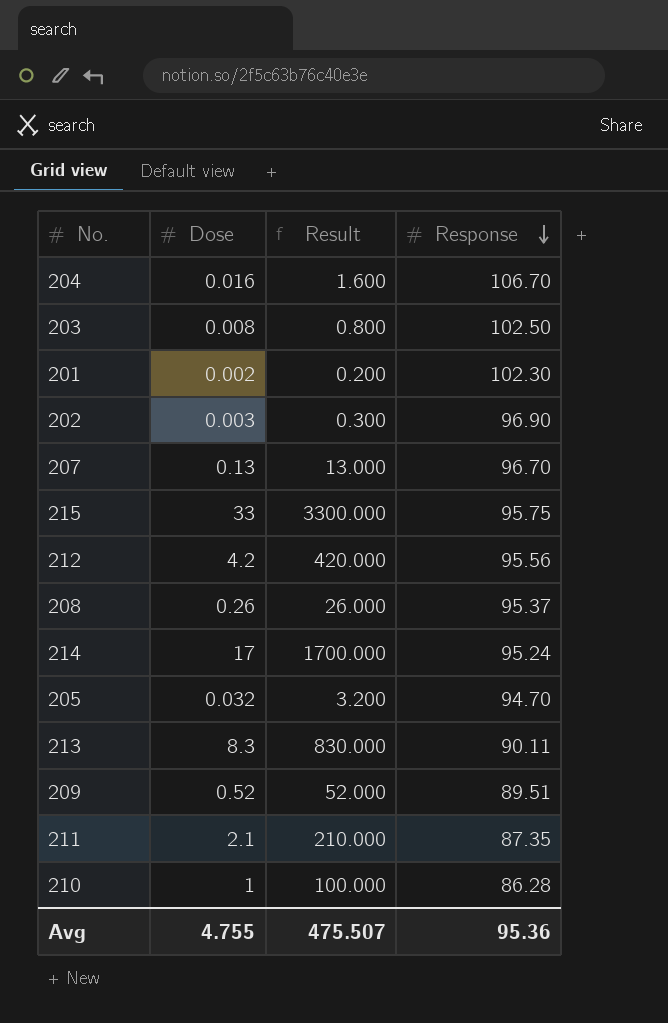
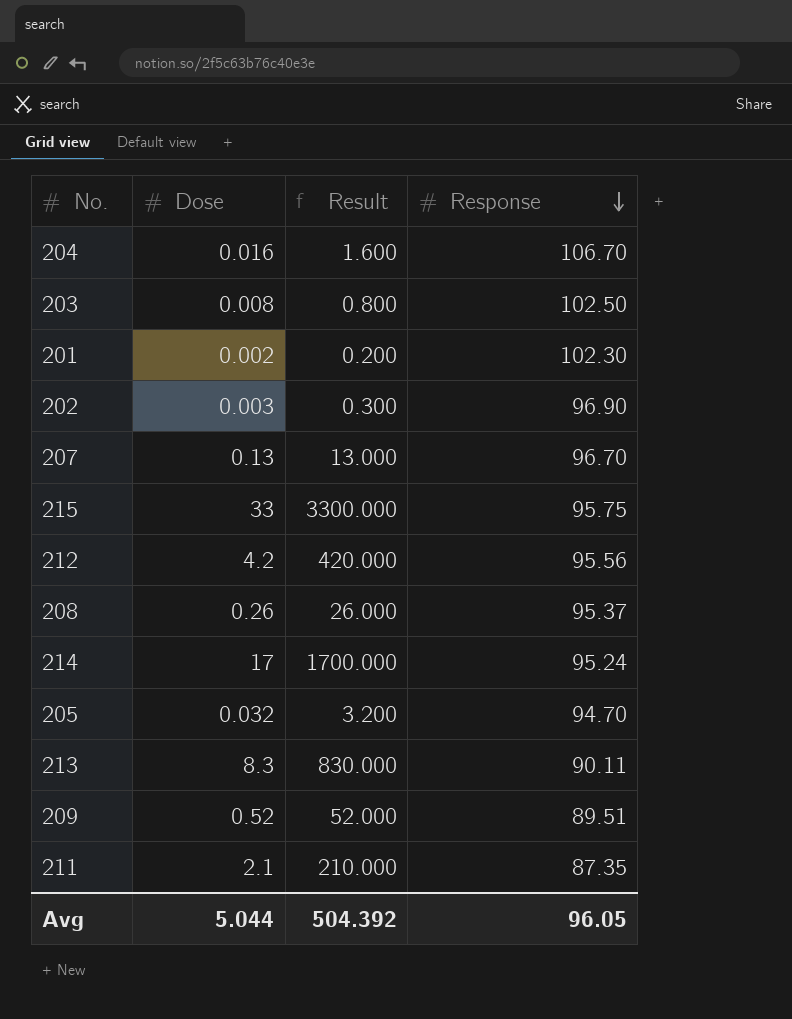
row 210: 1 | 100.000 | 86.28 -> none
Avg | Dose: 4.755 -> 5.044
Avg | Result: 475.507 -> 504.392
Avg | Response: 95.36 -> 96.05

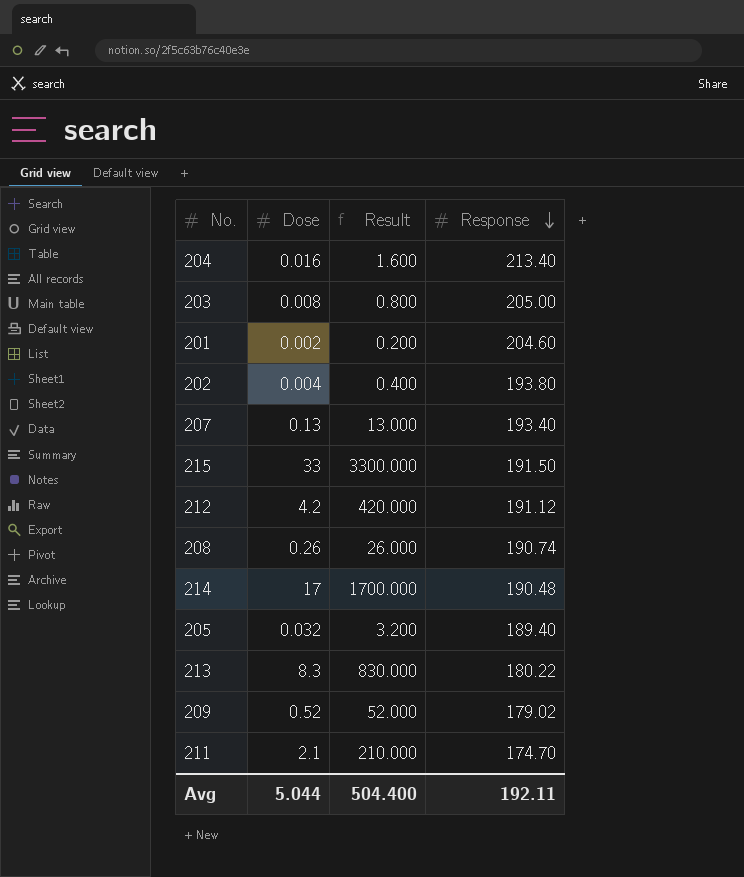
204 | Response: 106.70 -> 213.40
203 | Response: 102.50 -> 205.00
201 | Response: 102.30 -> 204.60
202 | Dose: 0.003 -> 0.004
202 | Result: 0.300 -> 0.400
202 | Response: 96.90 -> 193.80
207 | Response: 96.70 -> 193.40
215 | Response: 95.75 -> 191.50
212 | Response: 95.56 -> 191.12
208 | Response: 95.37 -> 190.74
214 | Response: 95.24 -> 190.48
205 | Response: 94.70 -> 189.40
213 | Response: 90.11 -> 180.22
209 | Response: 89.51 -> 179.02
211 | Response: 87.35 -> 174.70
Avg | Result: 504.392 -> 504.400
Avg | Response: 96.05 -> 192.11

